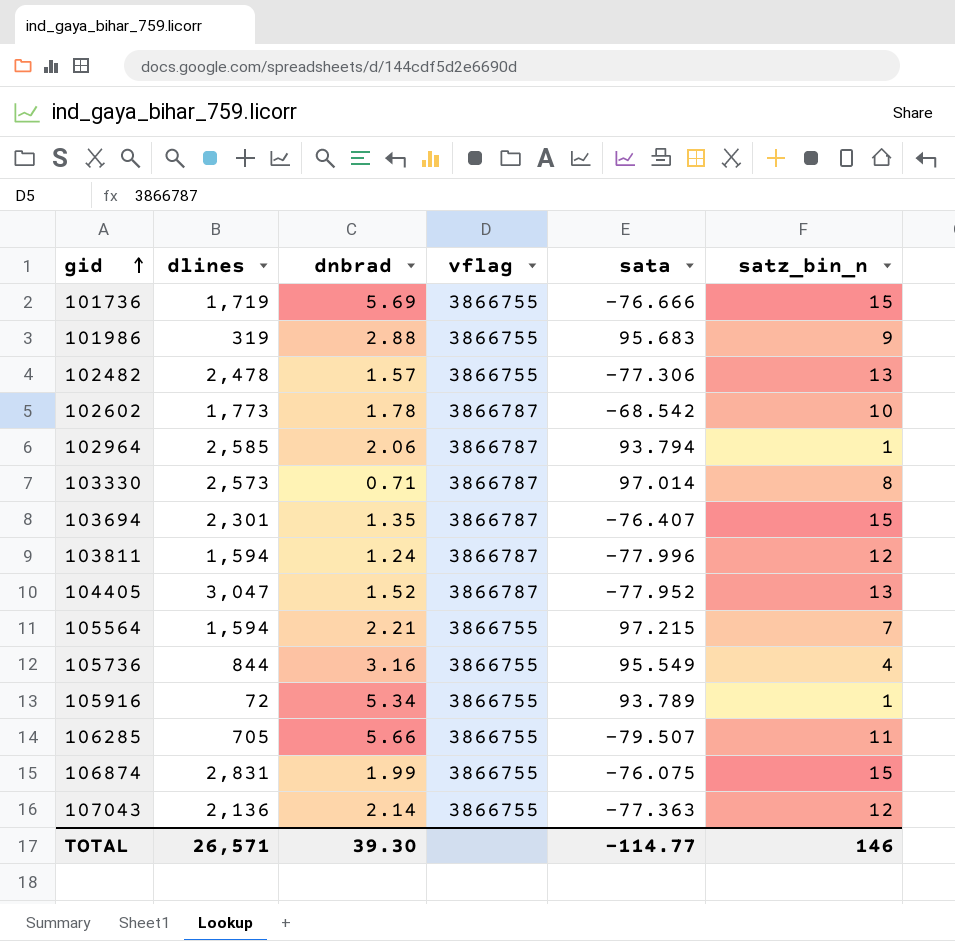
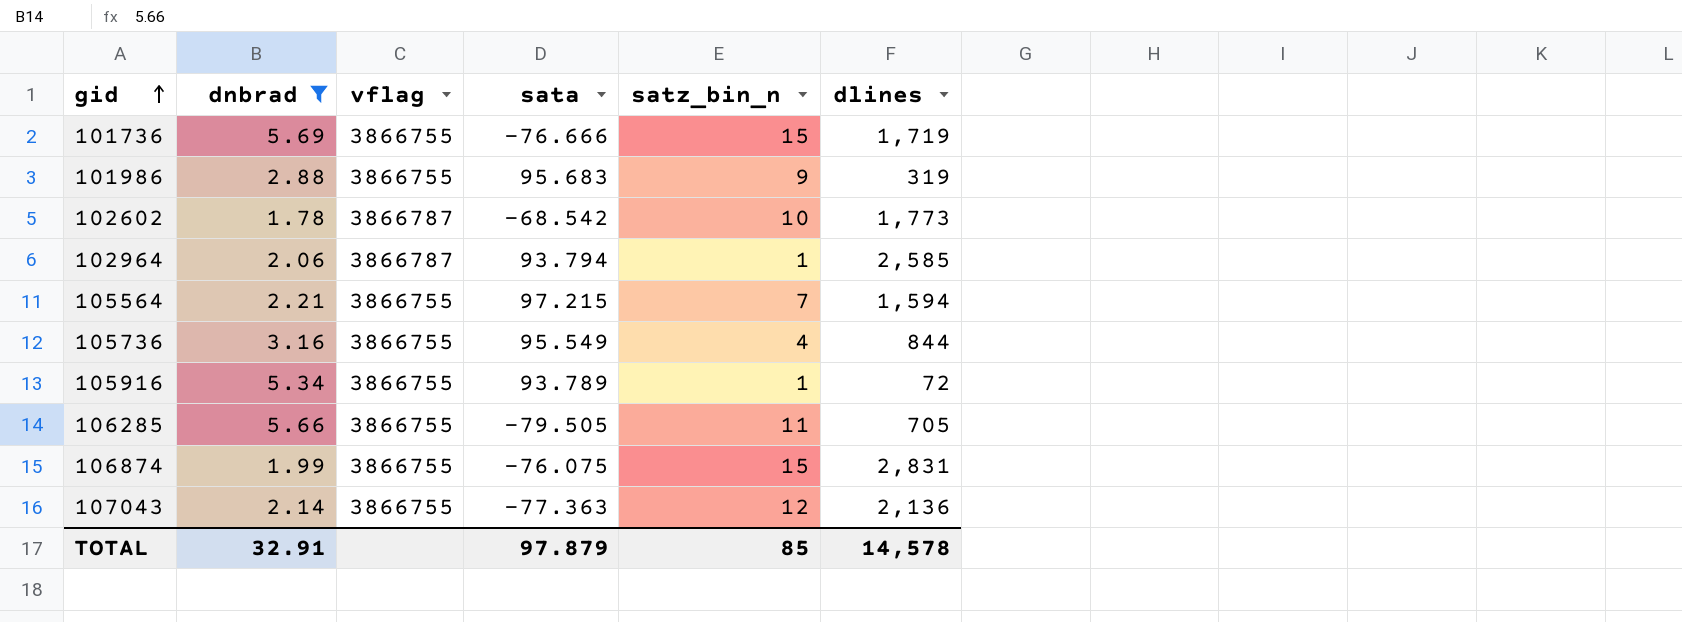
filter: none -> dnbrad >= 1.78
column dlines | position: 2 -> 6
106285 | sata: -79.507 -> -79.505
TOTAL | dnbrad: 39.30 -> 32.91
TOTAL | sata: -114.77 -> 97.879
TOTAL | satz_bin_n: 146 -> 85
TOTAL | dlines: 26,571 -> 14,578

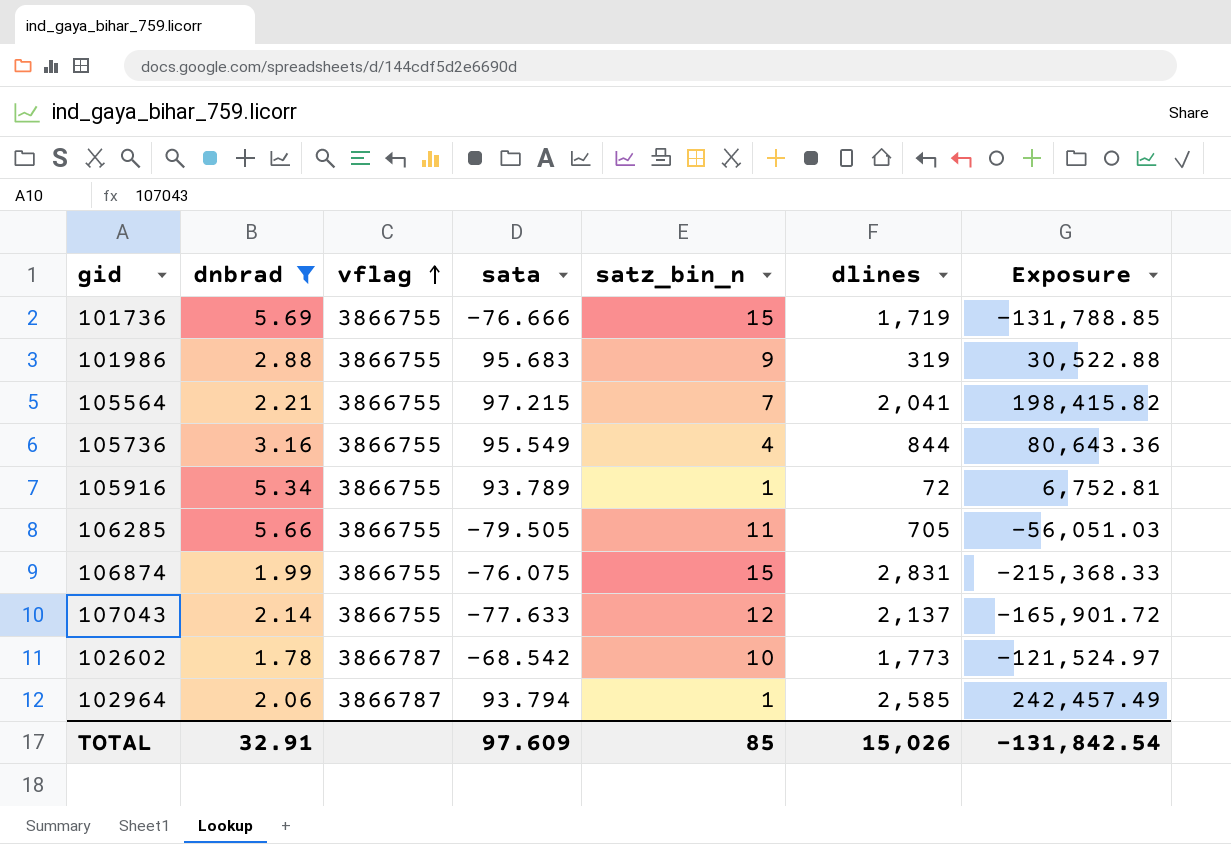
row order: gid ascending -> vflag ascending
column Exposure | formula: none -> [sata] * [dlines]
105564 | dlines: 1,594 -> 2,041
107043 | sata: -77.363 -> -77.633
107043 | dlines: 2,136 -> 2,137
TOTAL | sata: 97.879 -> 97.609
TOTAL | dlines: 14,578 -> 15,026

